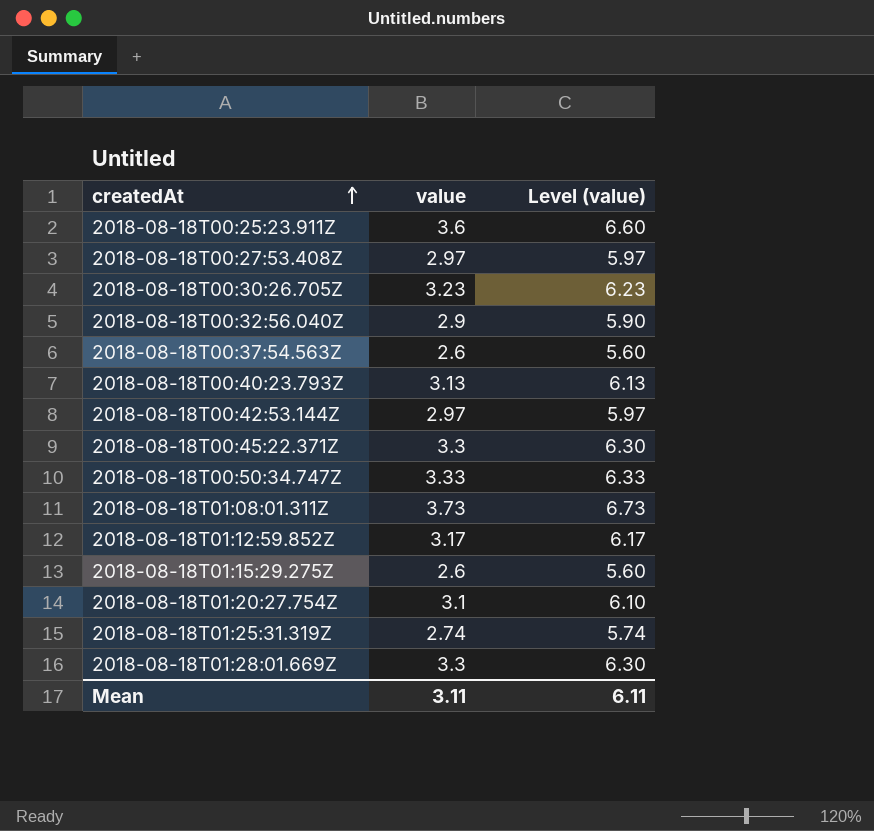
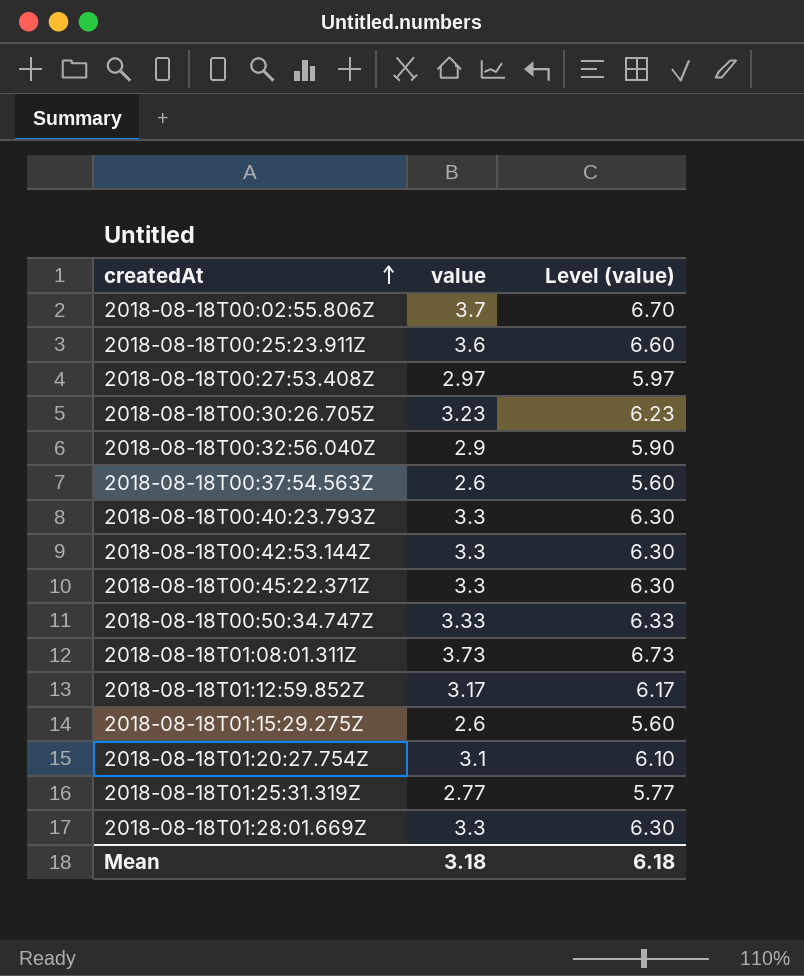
row 2018-08-18T00:02:55.806Z: none -> 3.7 | 6.70
2018-08-18T00:40:23.793Z | value: 3.13 -> 3.3
2018-08-18T00:40:23.793Z | Level (value): 6.13 -> 6.30
2018-08-18T00:42:53.144Z | value: 2.97 -> 3.3
2018-08-18T00:42:53.144Z | Level (value): 5.97 -> 6.30
2018-08-18T01:25:31.319Z | value: 2.74 -> 2.77
2018-08-18T01:25:31.319Z | Level (value): 5.74 -> 5.77
Mean | value: 3.11 -> 3.18
Mean | Level (value): 6.11 -> 6.18

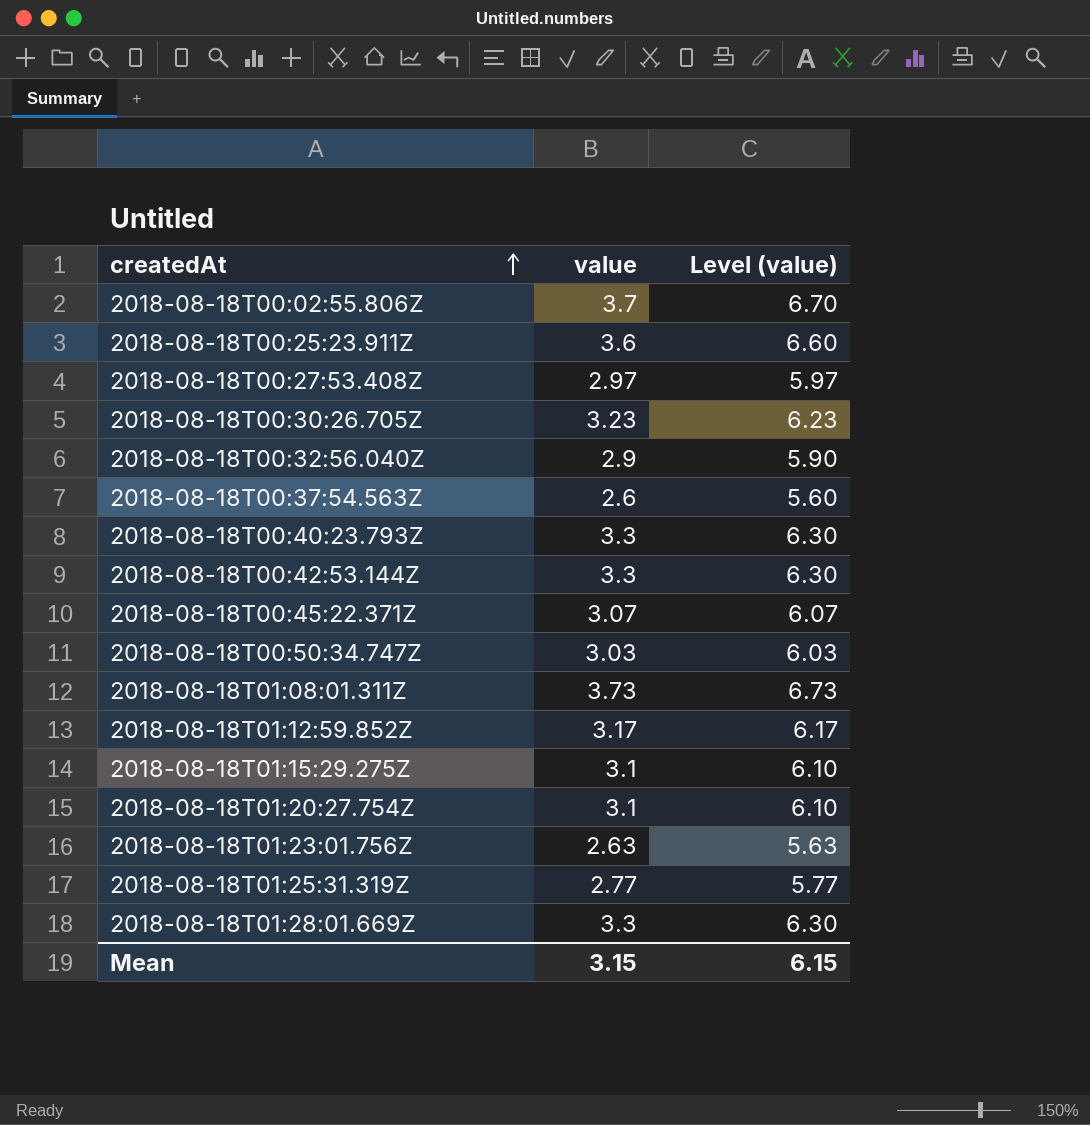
2018-08-18T00:45:22.371Z | value: 3.3 -> 3.07
2018-08-18T00:45:22.371Z | Level (value): 6.30 -> 6.07
2018-08-18T00:50:34.747Z | value: 3.33 -> 3.03
2018-08-18T00:50:34.747Z | Level (value): 6.33 -> 6.03
2018-08-18T01:15:29.275Z | value: 2.6 -> 3.1
2018-08-18T01:15:29.275Z | Level (value): 5.60 -> 6.10
row 2018-08-18T01:23:01.756Z: none -> 2.63 | 5.63
Mean | value: 3.18 -> 3.15
Mean | Level (value): 6.18 -> 6.15

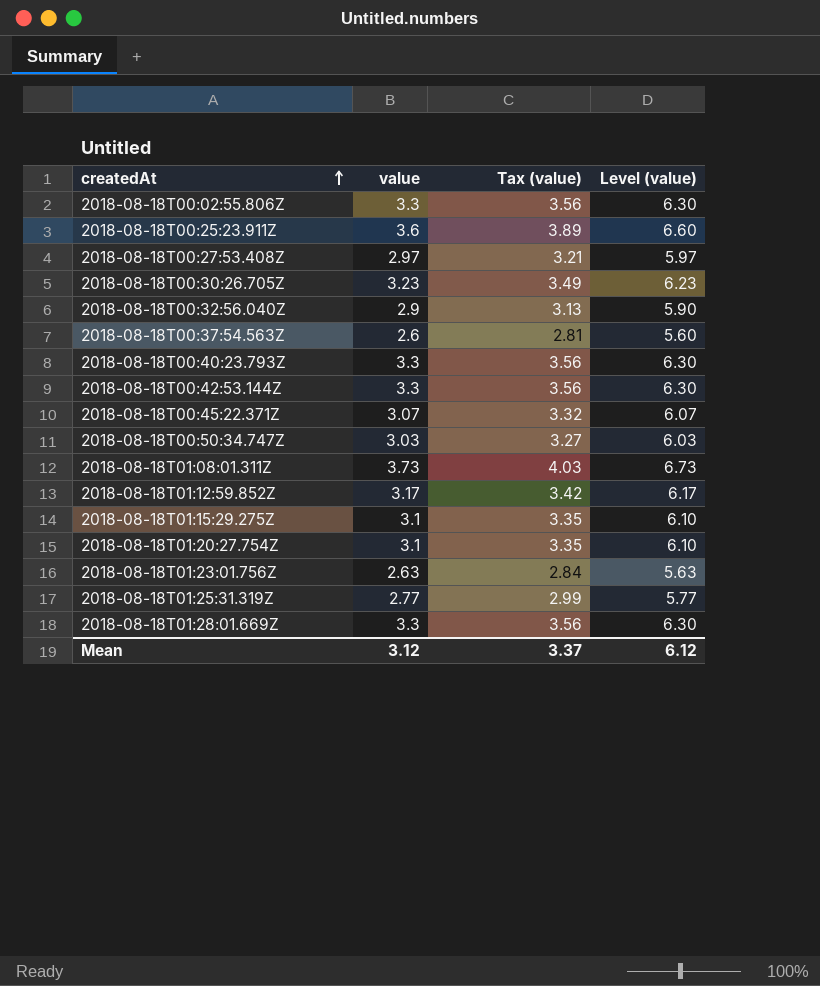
column Tax (value) | formula: none -> [value] * 1.08
2018-08-18T00:02:55.806Z | value: 3.7 -> 3.3
2018-08-18T00:02:55.806Z | Level (value): 6.70 -> 6.30
Mean | value: 3.15 -> 3.12
Mean | Level (value): 6.15 -> 6.12

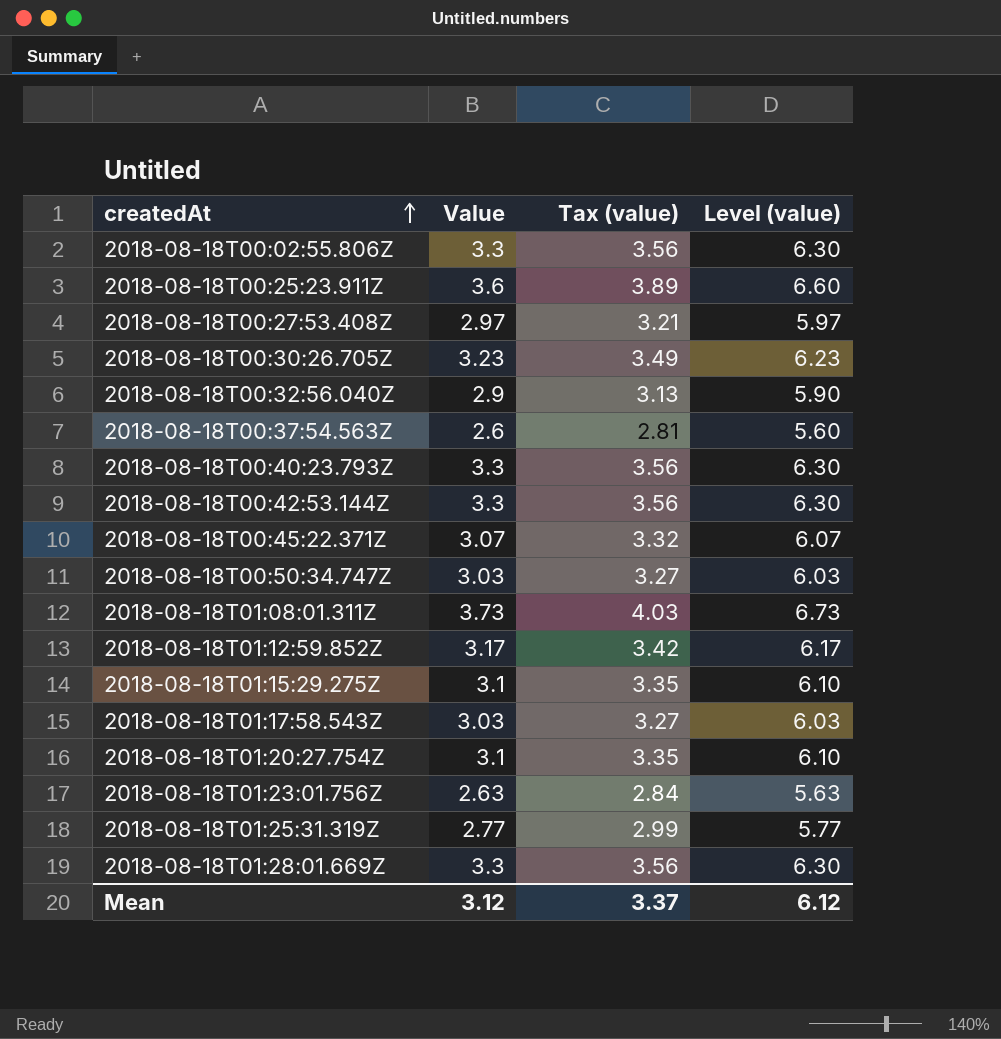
column name: value -> Value
row 2018-08-18T01:17:58.543Z: none -> 3.03 | 3.27 | 6.03

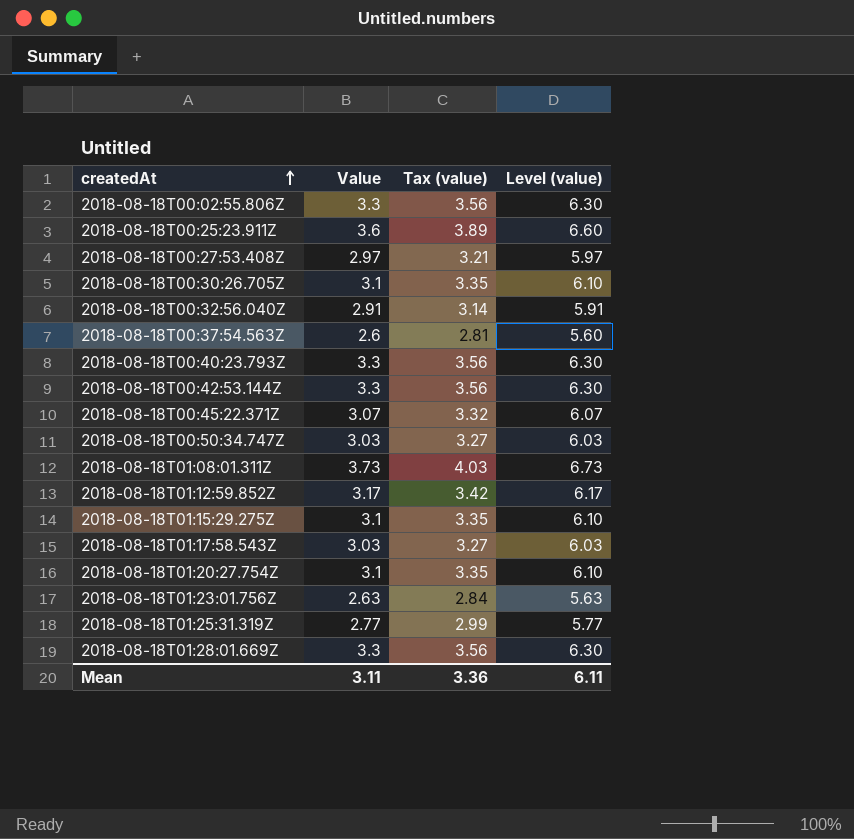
2018-08-18T00:30:26.705Z | Value: 3.23 -> 3.1
2018-08-18T00:30:26.705Z | Tax (value): 3.49 -> 3.35
2018-08-18T00:30:26.705Z | Level (value): 6.23 -> 6.10
2018-08-18T00:32:56.040Z | Value: 2.9 -> 2.91
2018-08-18T00:32:56.040Z | Tax (value): 3.13 -> 3.14
2018-08-18T00:32:56.040Z | Level (value): 5.90 -> 5.91
Mean | Value: 3.12 -> 3.11
Mean | Tax (value): 3.37 -> 3.36
Mean | Level (value): 6.12 -> 6.11

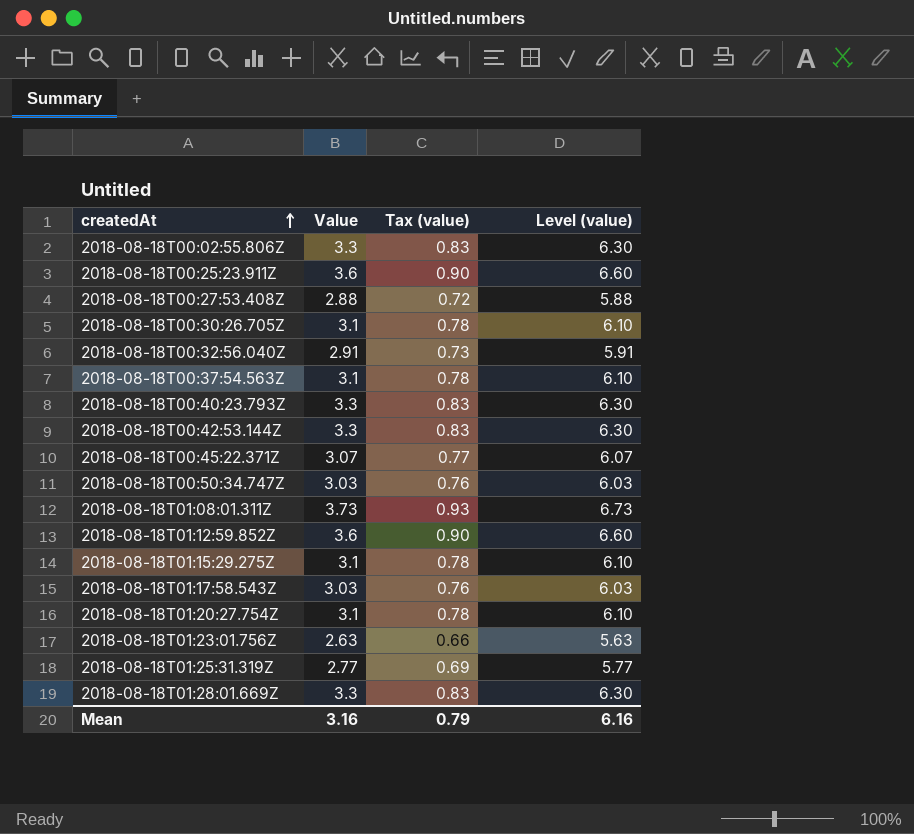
column Tax (value) | formula: [Value] * 1.08 -> [Value] * 0.25
2018-08-18T00:27:53.408Z | Value: 2.97 -> 2.88
2018-08-18T00:27:53.408Z | Level (value): 5.97 -> 5.88
2018-08-18T00:37:54.563Z | Value: 2.6 -> 3.1
2018-08-18T00:37:54.563Z | Level (value): 5.60 -> 6.10
2018-08-18T01:12:59.852Z | Value: 3.17 -> 3.6
2018-08-18T01:12:59.852Z | Level (value): 6.17 -> 6.60
Mean | Value: 3.11 -> 3.16
Mean | Tax (value): 3.36 -> 0.79
Mean | Level (value): 6.11 -> 6.16

